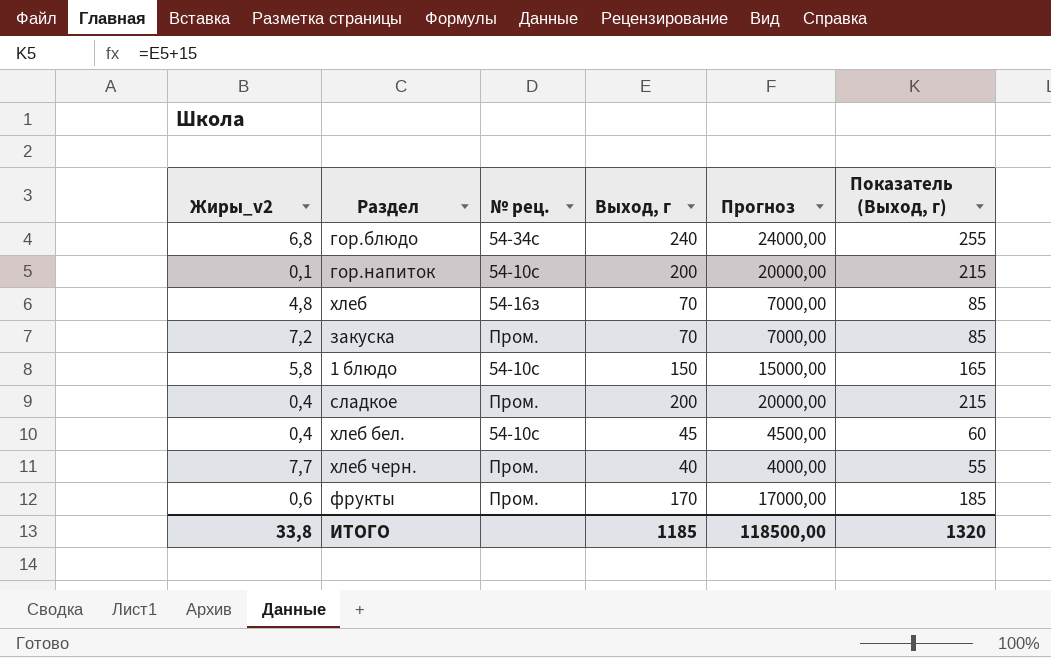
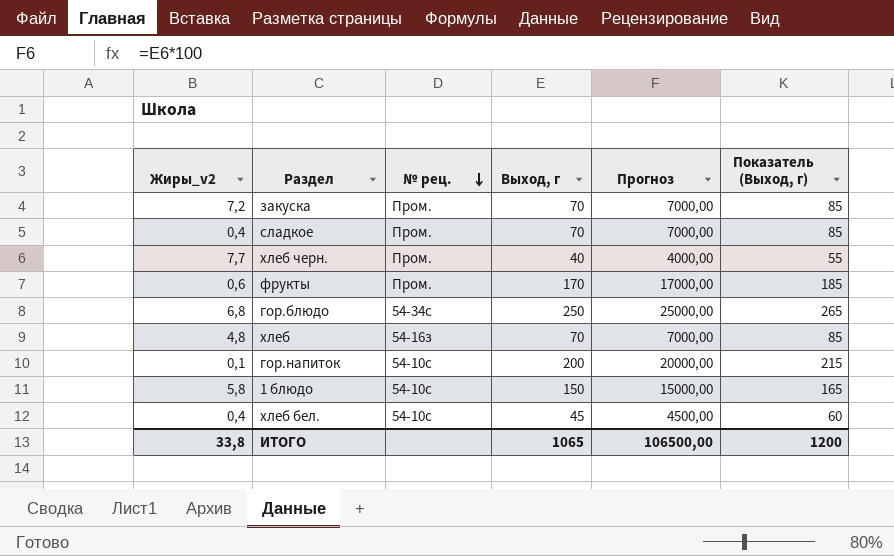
row order: none -> № рец. descending
сладкое | Выход, г: 200 -> 70
сладкое | Прогноз: 20000,00 -> 7000,00
сладкое | Показатель (Выход, г): 215 -> 85
гор.блюдо | Выход, г: 240 -> 250
гор.блюдо | Прогноз: 24000,00 -> 25000,00
гор.блюдо | Показатель (Выход, г): 255 -> 265
ИТОГО | Выход, г: 1185 -> 1065
ИТОГО | Прогноз: 118500,00 -> 106500,00
ИТОГО | Показатель (Выход, г): 1320 -> 1200

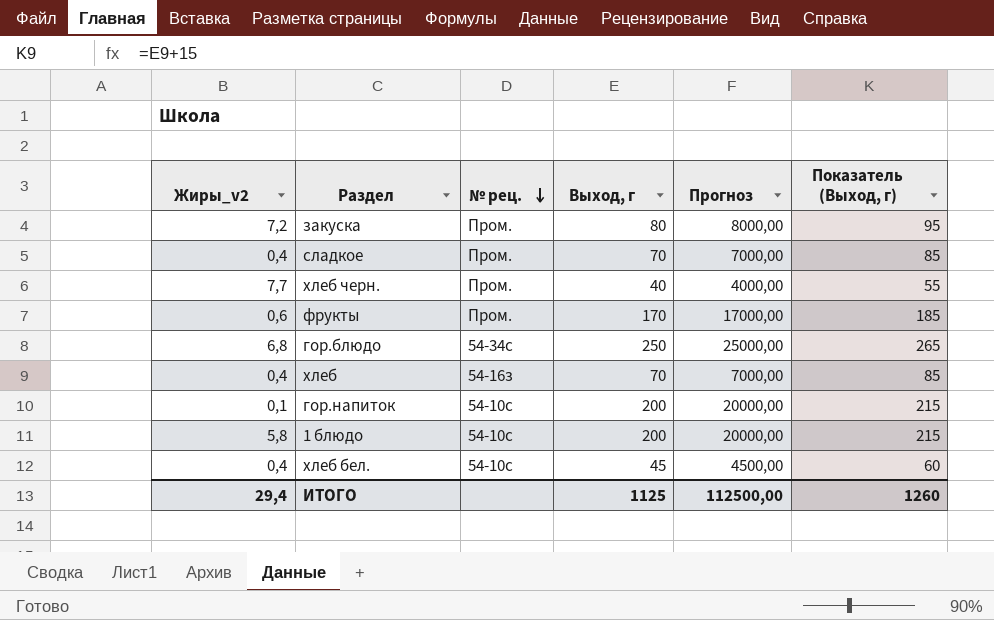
закуска | Выход, г: 70 -> 80
закуска | Прогноз: 7000,00 -> 8000,00
закуска | Показатель (Выход, г): 85 -> 95
хлеб | Жиры_v2: 4,8 -> 0,4
1 блюдо | Выход, г: 150 -> 200
1 блюдо | Прогноз: 15000,00 -> 20000,00
1 блюдо | Показатель (Выход, г): 165 -> 215
ИТОГО | Жиры_v2: 33,8 -> 29,4
ИТОГО | Выход, г: 1065 -> 1125
ИТОГО | Прогноз: 106500,00 -> 112500,00
ИТОГО | Показатель (Выход, г): 1200 -> 1260

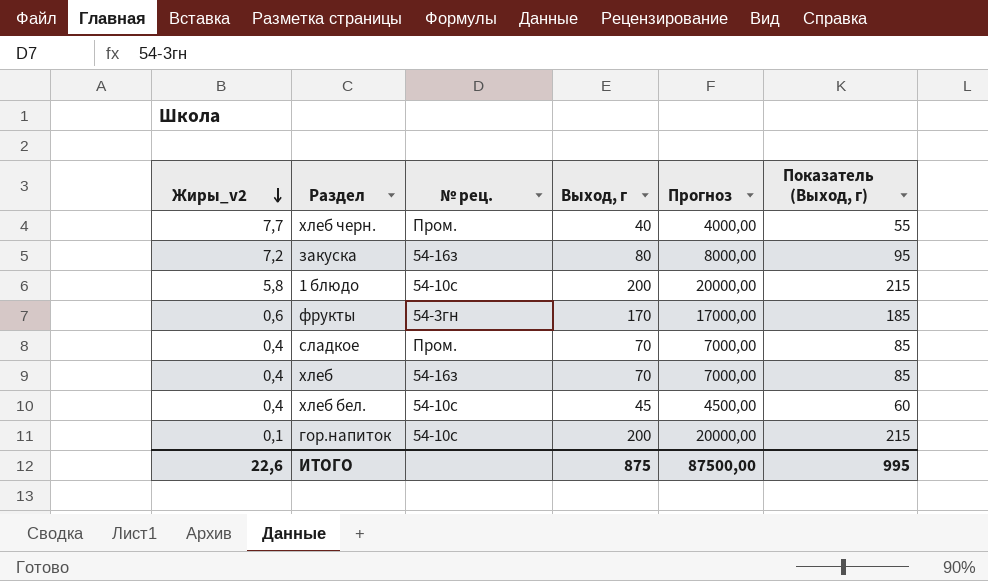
row order: № рец. descending -> Жиры_v2 descending
row гор.блюдо: 6,8 | 54-34с | 250 | 25000,00 | 265 -> none
закуска | № рец.: Пром. -> 54-16з
фрукты | № рец.: Пром. -> 54-3гн
ИТОГО | Жиры_v2: 29,4 -> 22,6
ИТОГО | Выход, г: 1125 -> 875
ИТОГО | Прогноз: 112500,00 -> 87500,00
ИТОГО | Показатель (Выход, г): 1260 -> 995

